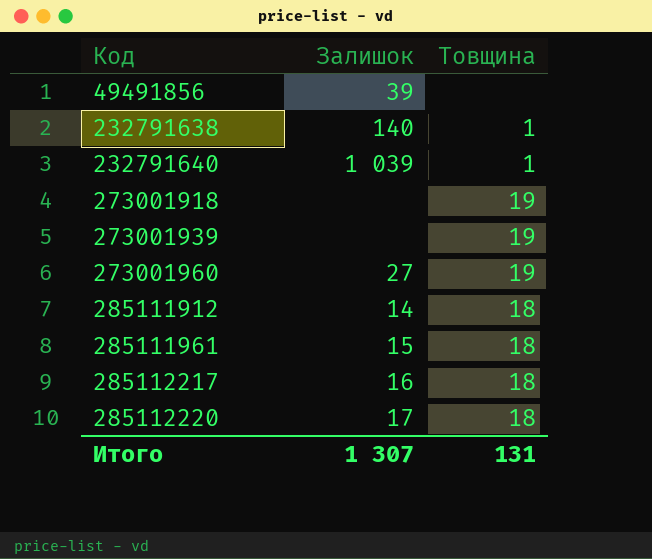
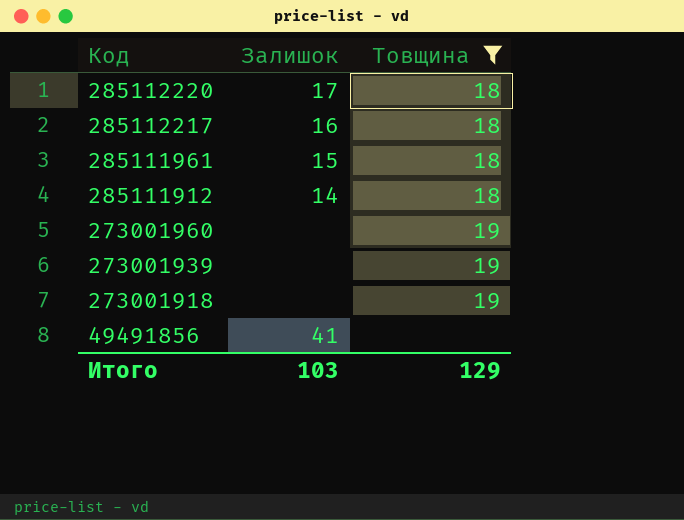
filter: none -> Товщина != 1
row order: Код ascending -> Код descending
273001960 | Залишок: 27 -> none
49491856 | Залишок: 39 -> 41
Итого | Залишок: 1 307 -> 103
Итого | Товщина: 131 -> 129

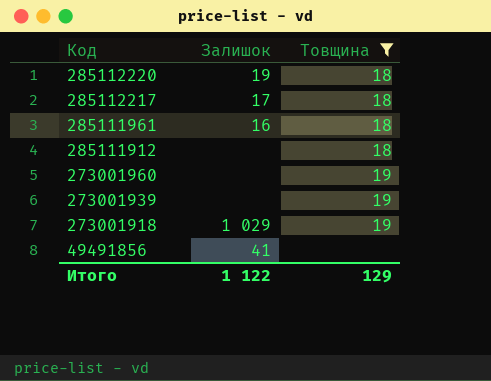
285112220 | Залишок: 17 -> 19
285112217 | Залишок: 16 -> 17
285111961 | Залишок: 15 -> 16
285111912 | Залишок: 14 -> none
273001918 | Залишок: none -> 1 029
Итого | Залишок: 103 -> 1 122

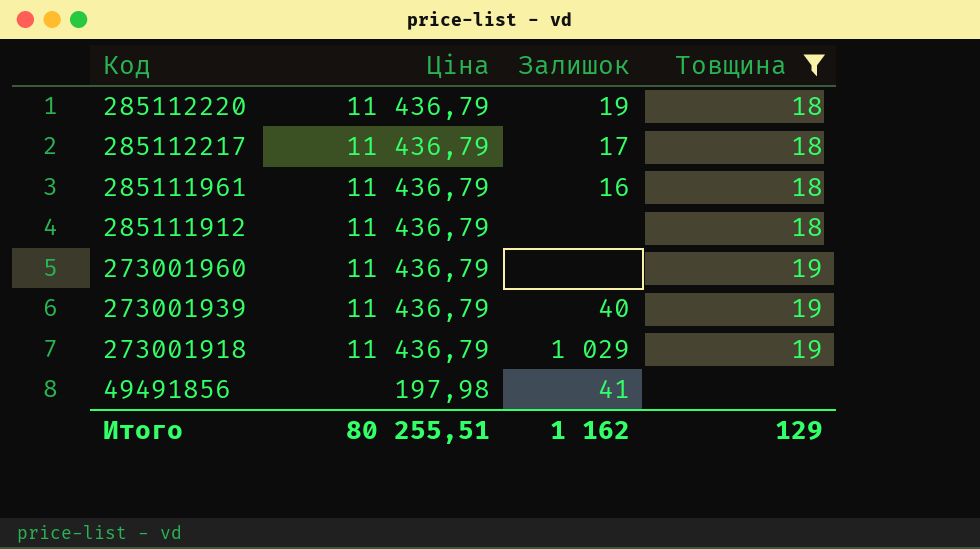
column Ціна | position: none -> 2
273001939 | Залишок: none -> 40
Итого | Залишок: 1 122 -> 1 162

